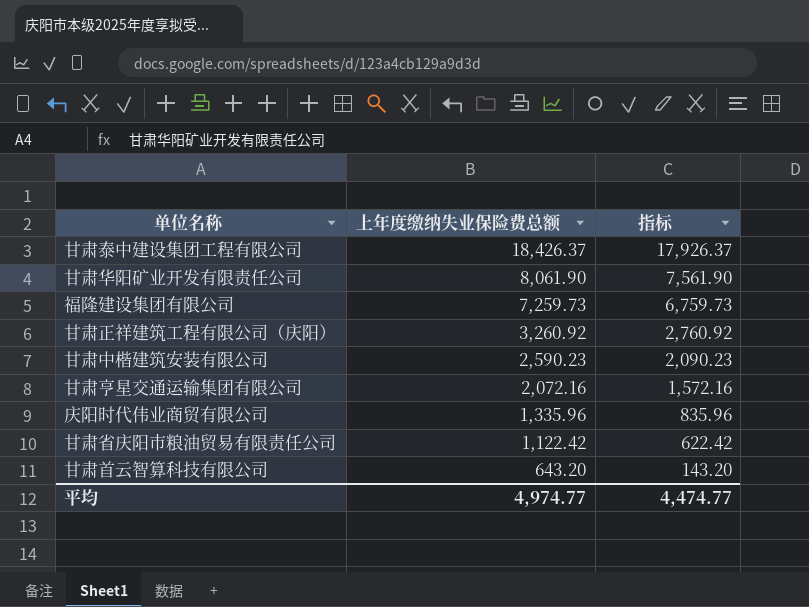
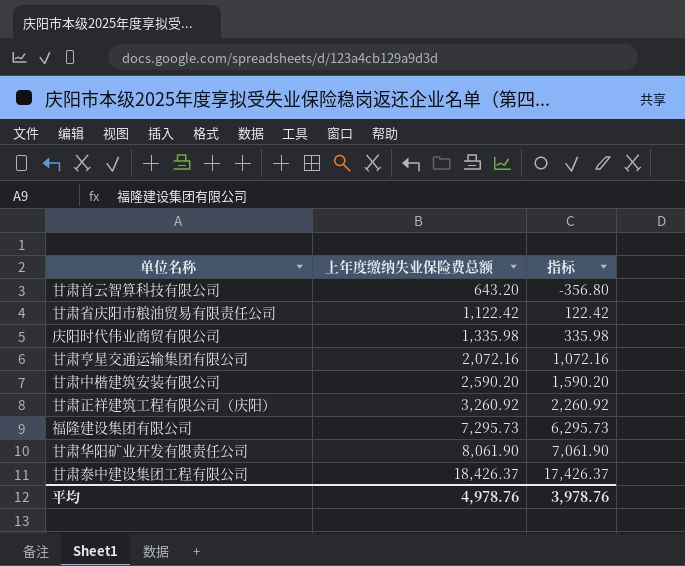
row order: 上年度缴纳失业保险费总额 descending -> 上年度缴纳失业保险费总额 ascending
column 指标 | formula: [上年度缴纳失业保险费总额] - 500 -> [上年度缴纳失业保险费总额] - 1000
庆阳时代伟业商贸有限公司 | 上年度缴纳失业保险费总额: 1,335.96 -> 1,335.98
甘肃中楷建筑安装有限公司 | 上年度缴纳失业保险费总额: 2,590.23 -> 2,590.20
福隆建设集团有限公司 | 上年度缴纳失业保险费总额: 7,259.73 -> 7,295.73
平均 | 上年度缴纳失业保险费总额: 4,974.77 -> 4,978.76
平均 | 指标: 4,474.77 -> 3,978.76

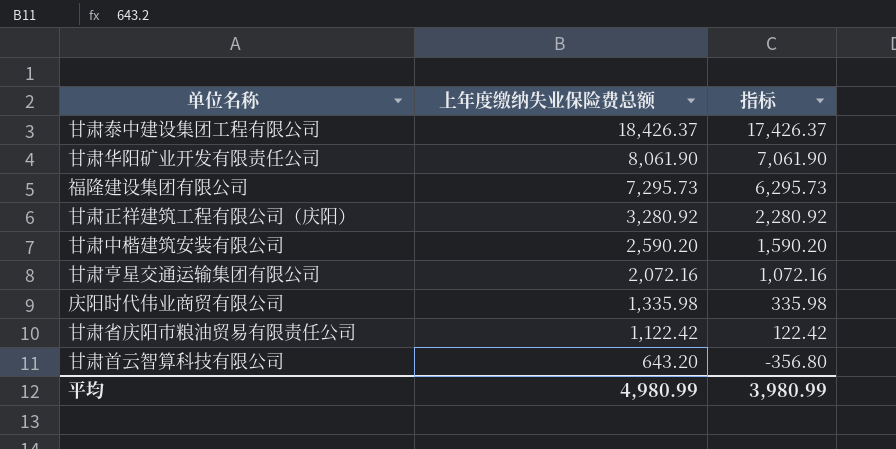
row order: 上年度缴纳失业保险费总额 ascending -> 上年度缴纳失业保险费总额 descending
甘肃正祥建筑工程有限公司（庆阳） | 上年度缴纳失业保险费总额: 3,260.92 -> 3,280.92
甘肃正祥建筑工程有限公司（庆阳） | 指标: 2,260.92 -> 2,280.92
平均 | 上年度缴纳失业保险费总额: 4,978.76 -> 4,980.99
平均 | 指标: 3,978.76 -> 3,980.99

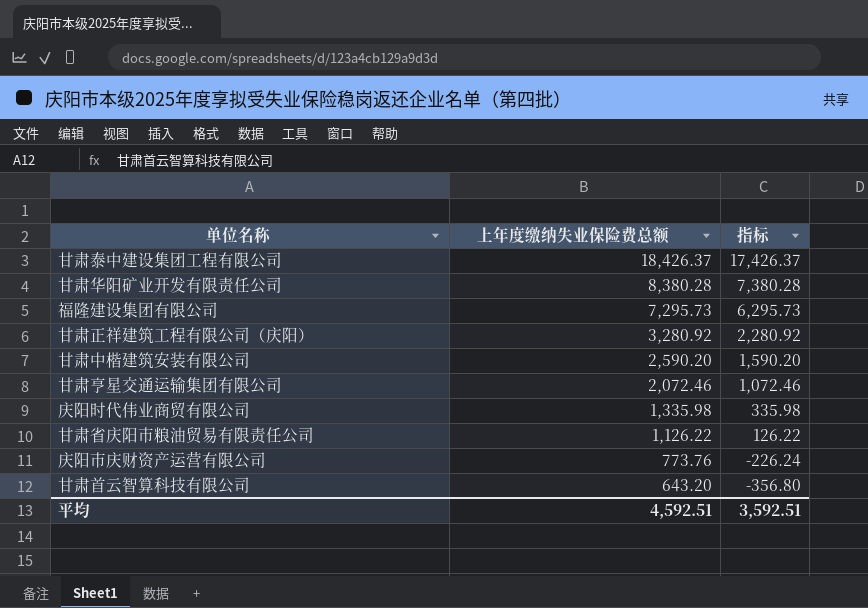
甘肃华阳矿业开发有限责任公司 | 上年度缴纳失业保险费总额: 8,061.90 -> 8,380.28
甘肃华阳矿业开发有限责任公司 | 指标: 7,061.90 -> 7,380.28
甘肃亨星交通运输集团有限公司 | 上年度缴纳失业保险费总额: 2,072.16 -> 2,072.46
甘肃亨星交通运输集团有限公司 | 指标: 1,072.16 -> 1,072.46
甘肃省庆阳市粮油贸易有限责任公司 | 上年度缴纳失业保险费总额: 1,122.42 -> 1,126.22
甘肃省庆阳市粮油贸易有限责任公司 | 指标: 122.42 -> 126.22
row 庆阳市庆财资产运营有限公司: none -> 773.76 | -226.24
平均 | 上年度缴纳失业保险费总额: 4,980.99 -> 4,592.51
平均 | 指标: 3,980.99 -> 3,592.51

